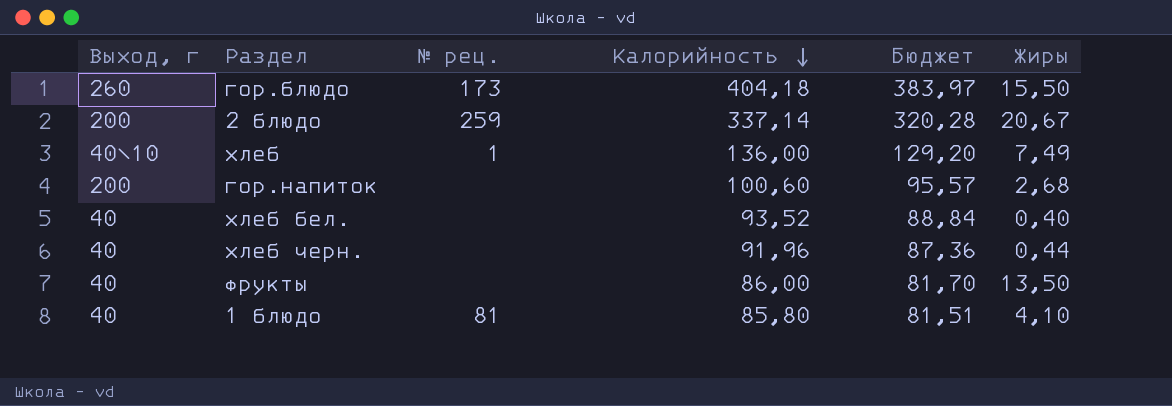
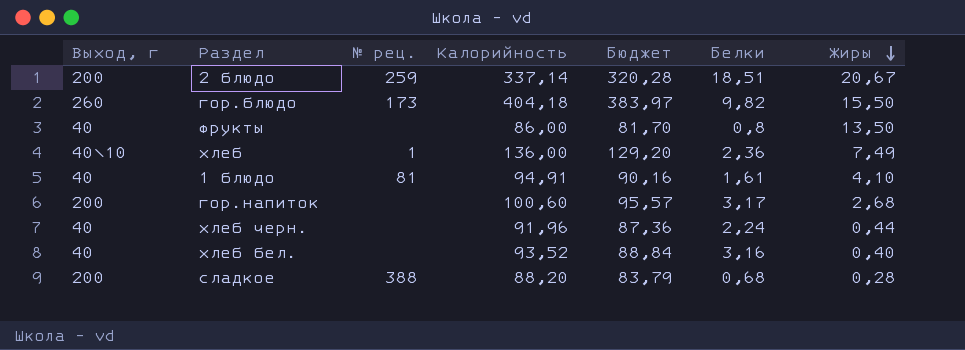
row order: Калорийность descending -> Жиры descending
column Белки | position: none -> 6
1 блюдо | Калорийность: 85,80 -> 94,91
1 блюдо | Бюджет: 81,51 -> 90,16
row сладкое: none -> 200 | 388 | 88,20 | 83,79 | 0,68 | 0,28

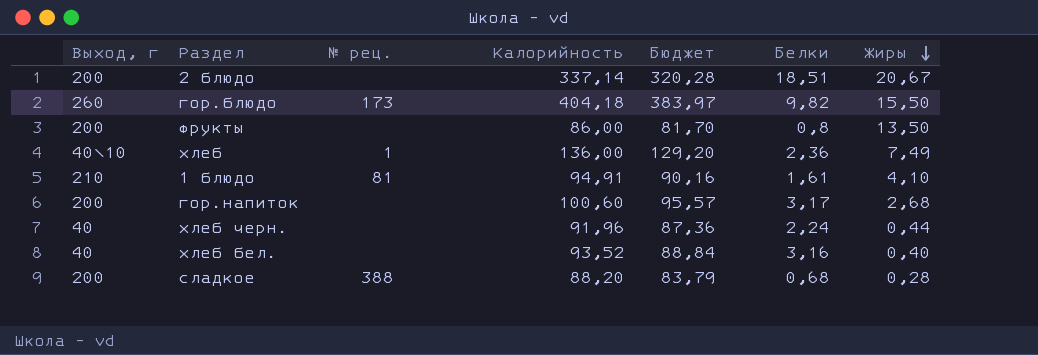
2 блюдо | № рец.: 259 -> none
фрукты | Выход, г: 40 -> 200
1 блюдо | Выход, г: 40 -> 210

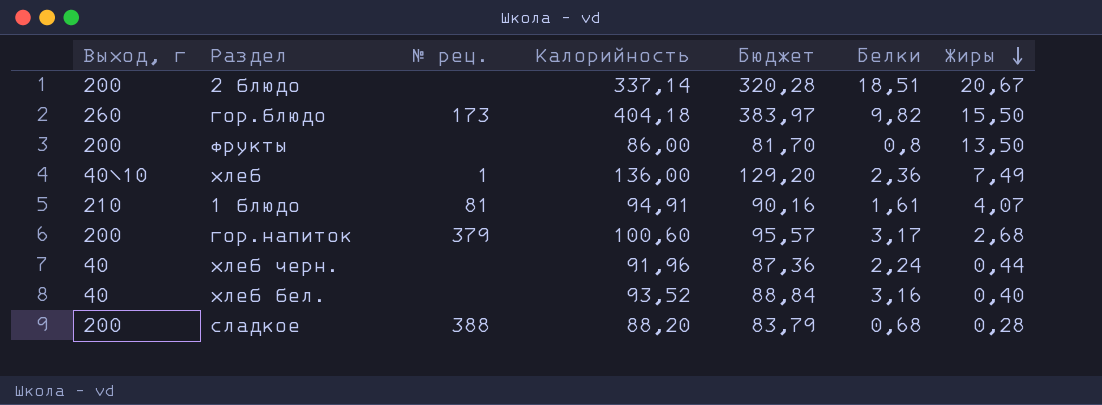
1 блюдо | Жиры: 4,10 -> 4,07
гор.напиток | № рец.: none -> 379

